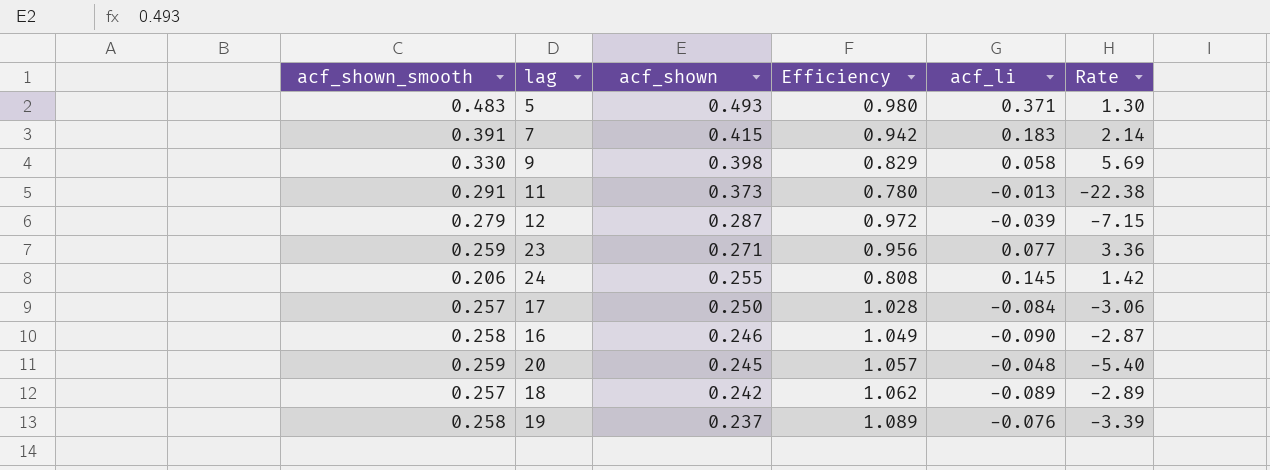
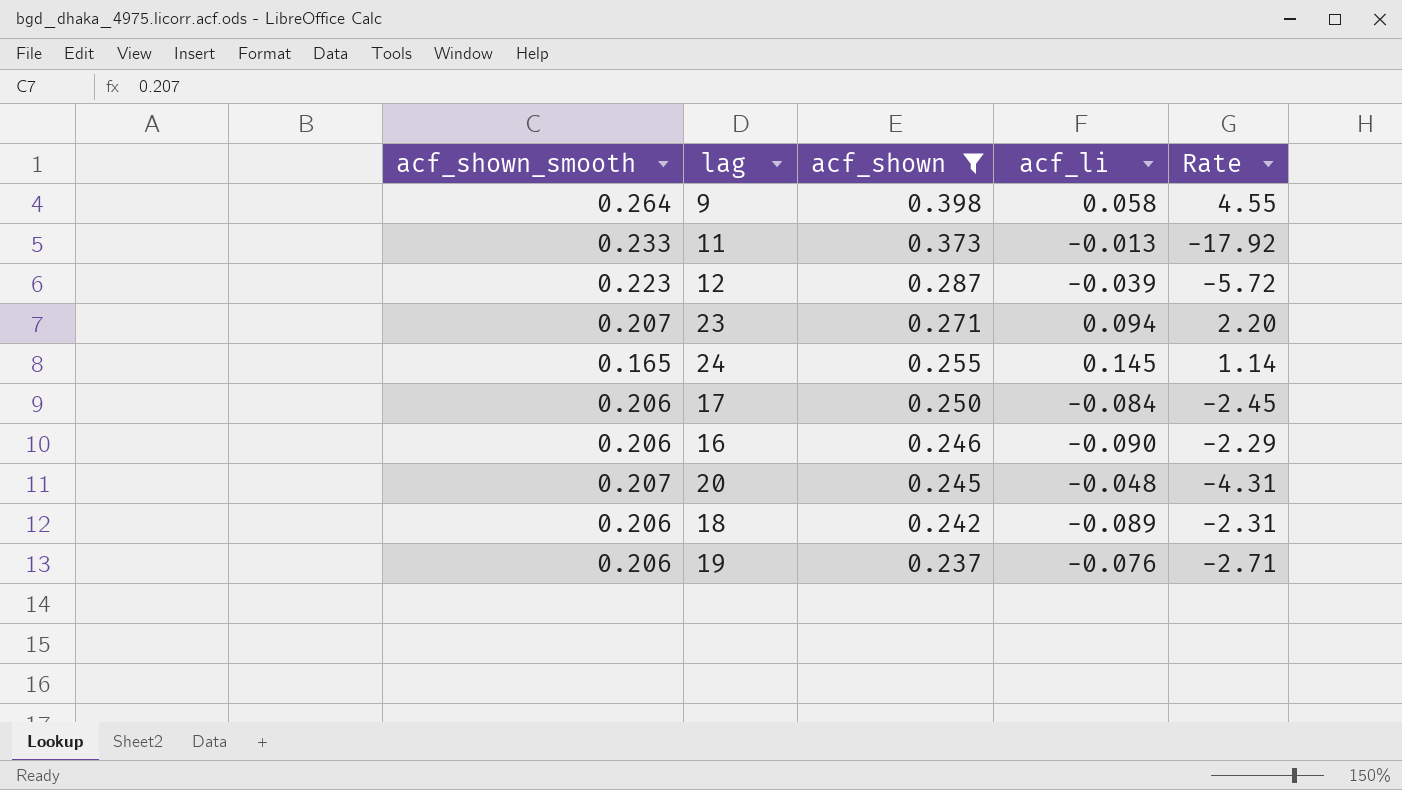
filter: none -> acf_shown <= 0.398
column Efficiency | formula: [acf_shown_smooth] / [acf_shown] -> none
9 | acf_shown_smooth: 0.330 -> 0.264
9 | Rate: 5.69 -> 4.55
11 | acf_shown_smooth: 0.291 -> 0.233
11 | Rate: -22.38 -> -17.92
12 | acf_shown_smooth: 0.279 -> 0.223
12 | Rate: -7.15 -> -5.72
23 | acf_shown_smooth: 0.259 -> 0.207
23 | acf_li: 0.077 -> 0.094
23 | Rate: 3.36 -> 2.20
24 | acf_shown_smooth: 0.206 -> 0.165
24 | Rate: 1.42 -> 1.14
17 | acf_shown_smooth: 0.257 -> 0.206
17 | Rate: -3.06 -> -2.45
16 | acf_shown_smooth: 0.258 -> 0.206
16 | Rate: -2.87 -> -2.29
20 | acf_shown_smooth: 0.259 -> 0.207
20 | Rate: -5.40 -> -4.31
18 | acf_shown_smooth: 0.257 -> 0.206
18 | Rate: -2.89 -> -2.31
19 | acf_shown_smooth: 0.258 -> 0.206
19 | Rate: -3.39 -> -2.71

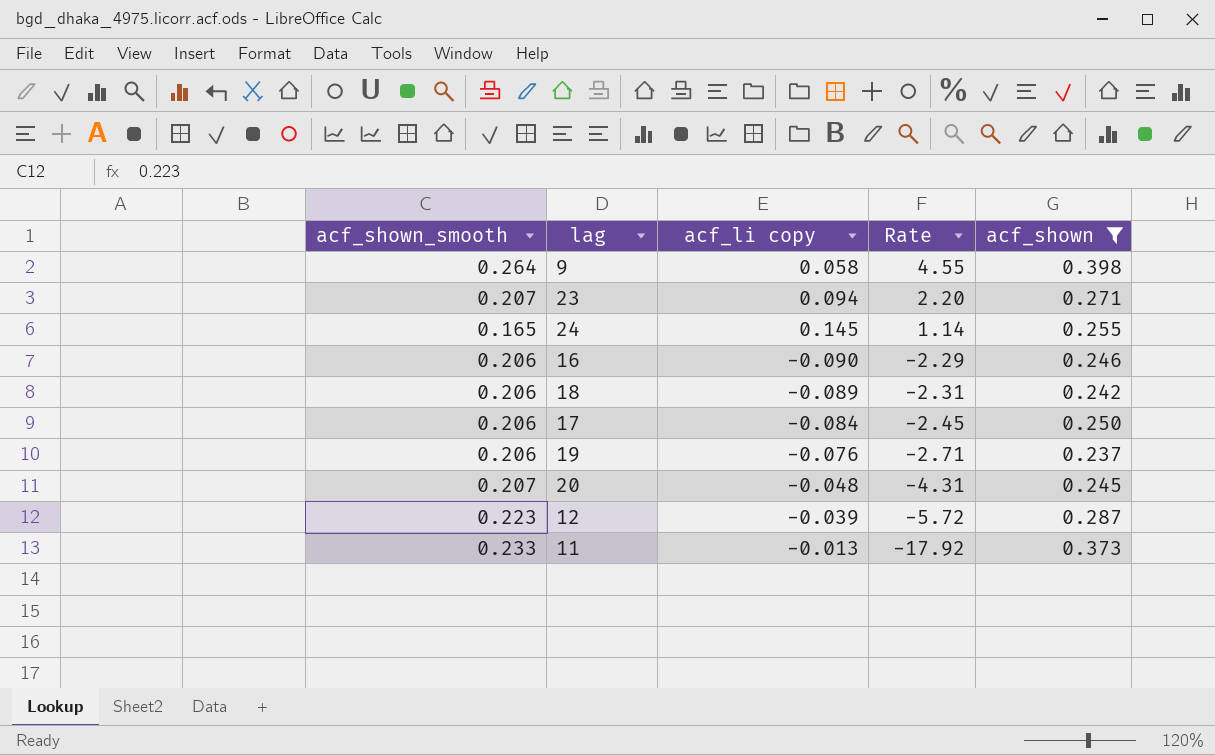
row order: acf_shown descending -> Rate descending
column name: acf_li -> acf_li copy
column acf_shown | position: 3 -> 5

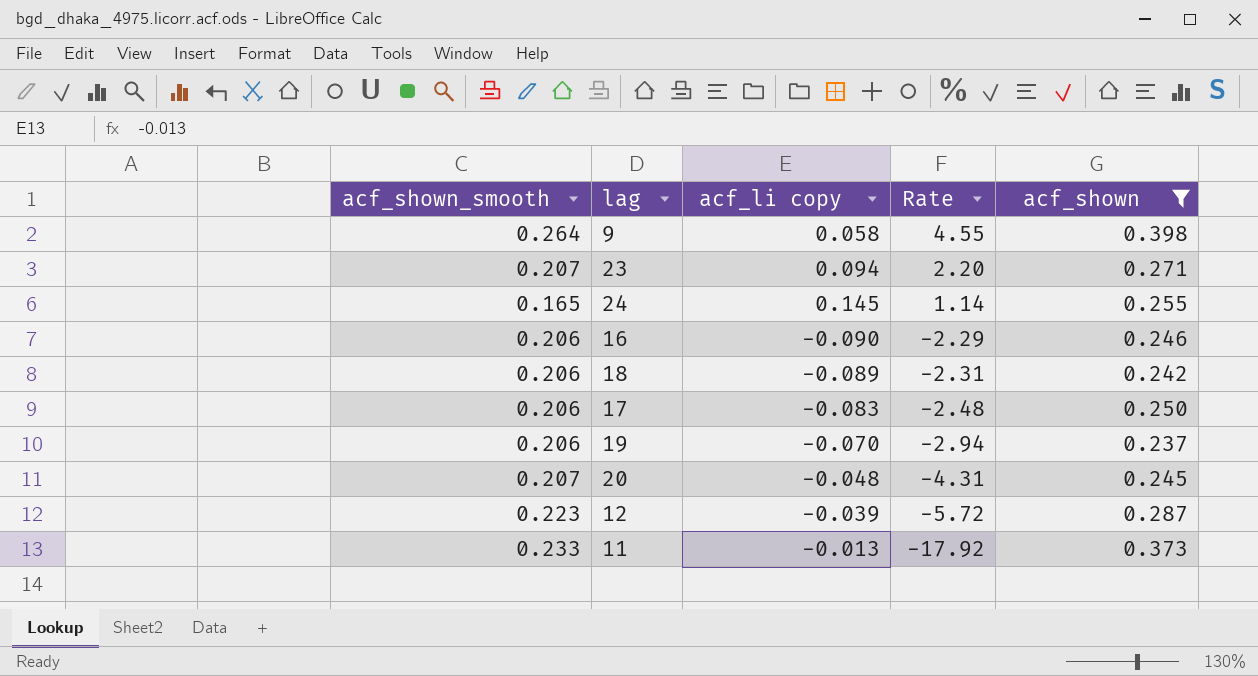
17 | acf_li copy: -0.084 -> -0.083
17 | Rate: -2.45 -> -2.48
19 | acf_li copy: -0.076 -> -0.070
19 | Rate: -2.71 -> -2.94

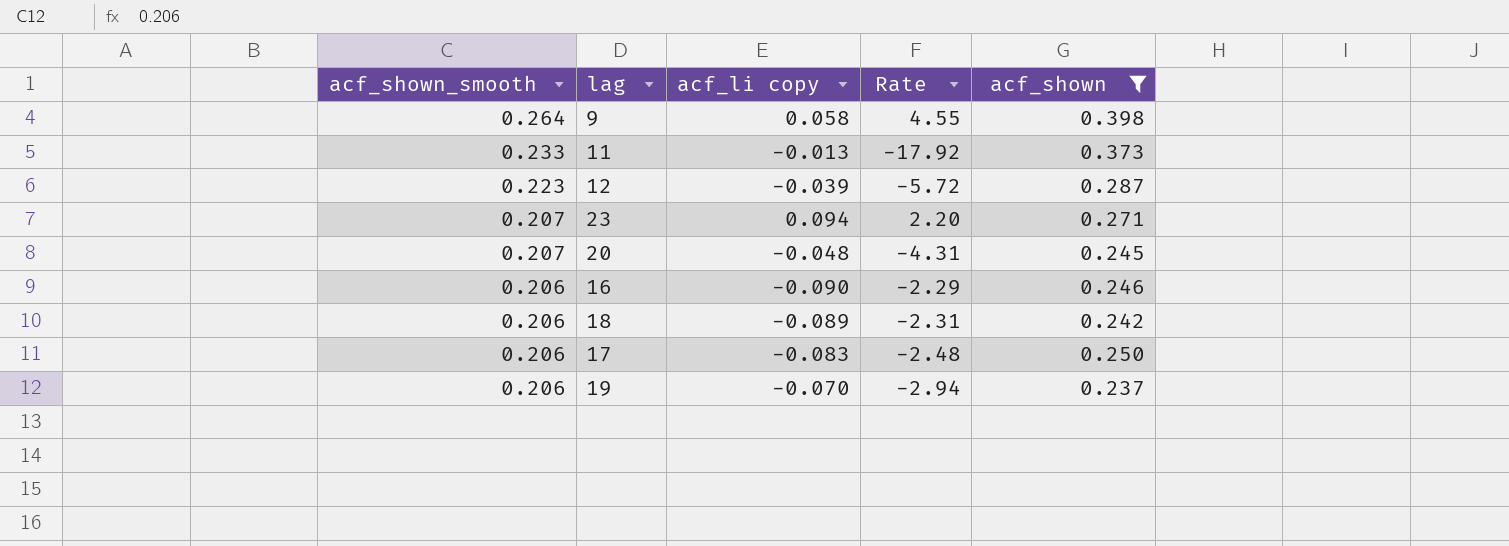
row order: Rate descending -> acf_shown_smooth descending
row 24: 0.165 | 0.145 | 1.14 | 0.255 -> none

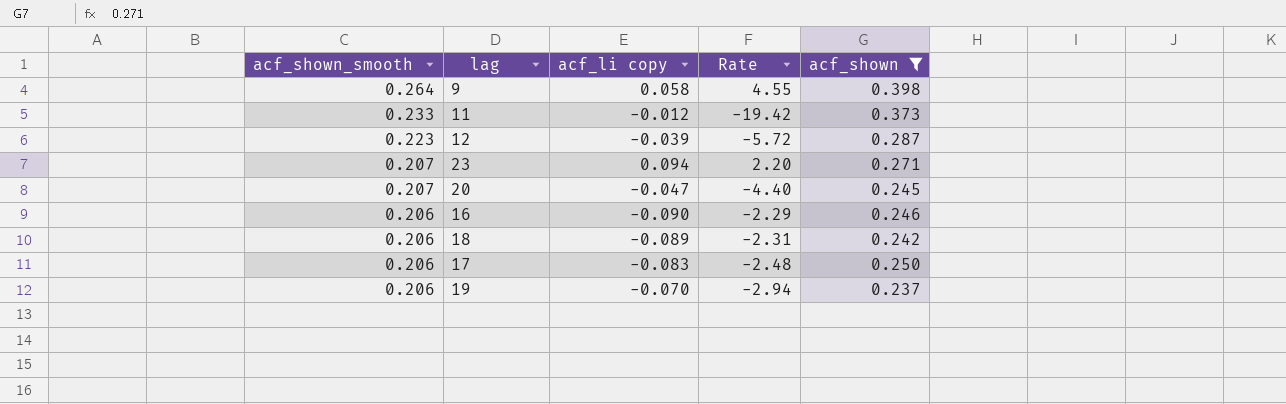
11 | acf_li copy: -0.013 -> -0.012
11 | Rate: -17.92 -> -19.42
20 | acf_li copy: -0.048 -> -0.047
20 | Rate: -4.31 -> -4.40

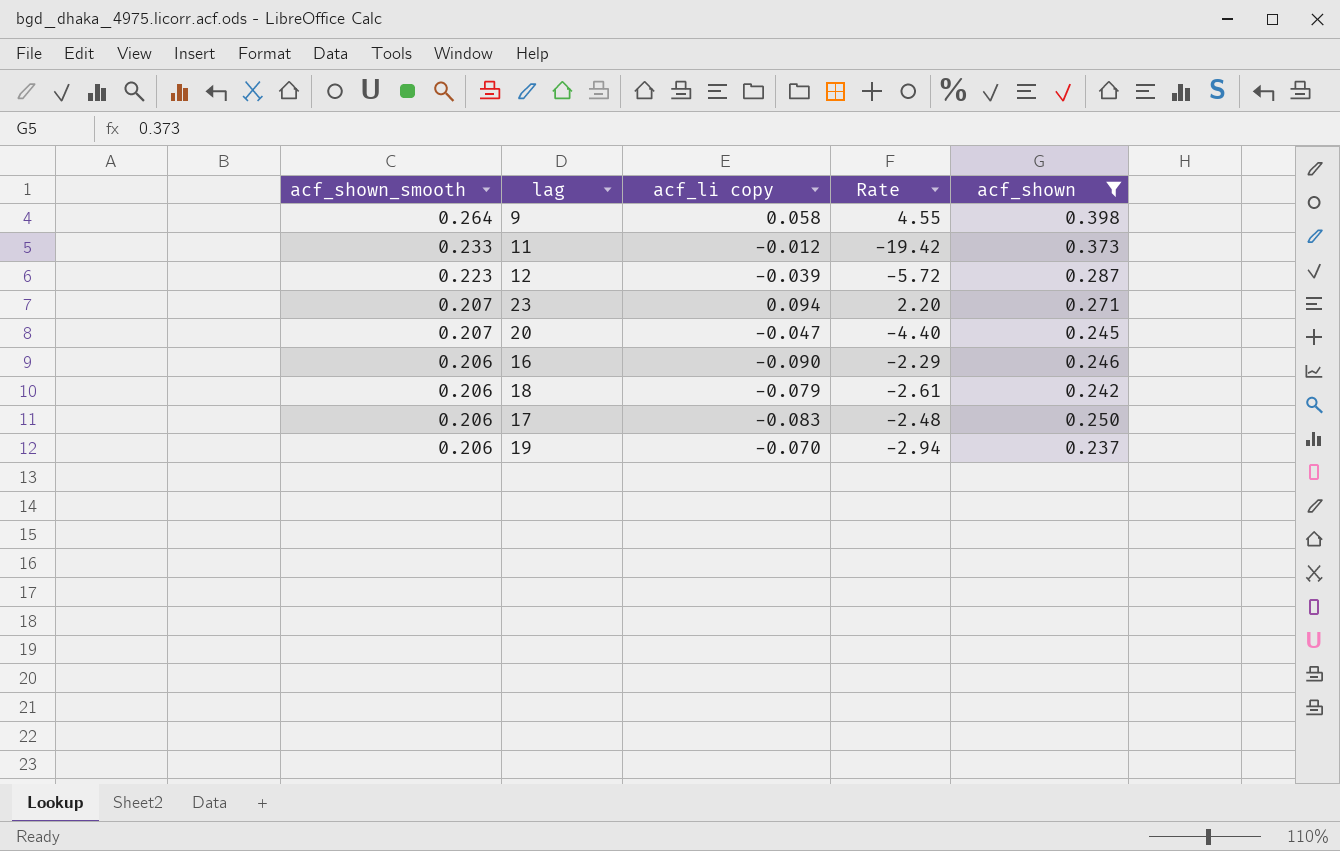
18 | acf_li copy: -0.089 -> -0.079
18 | Rate: -2.31 -> -2.61

